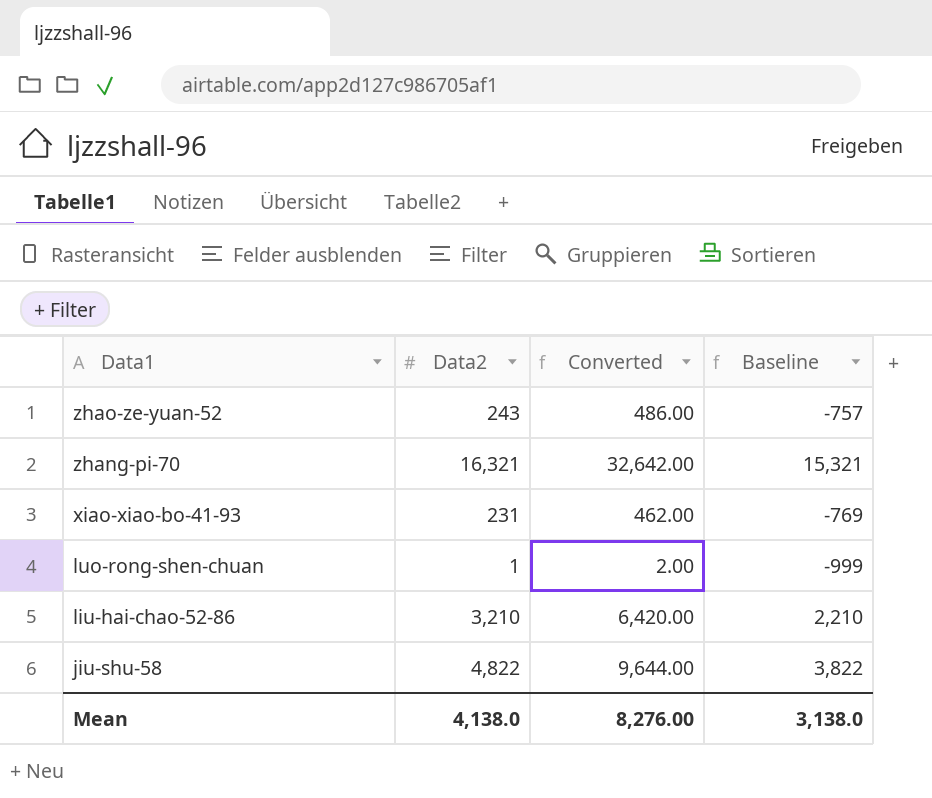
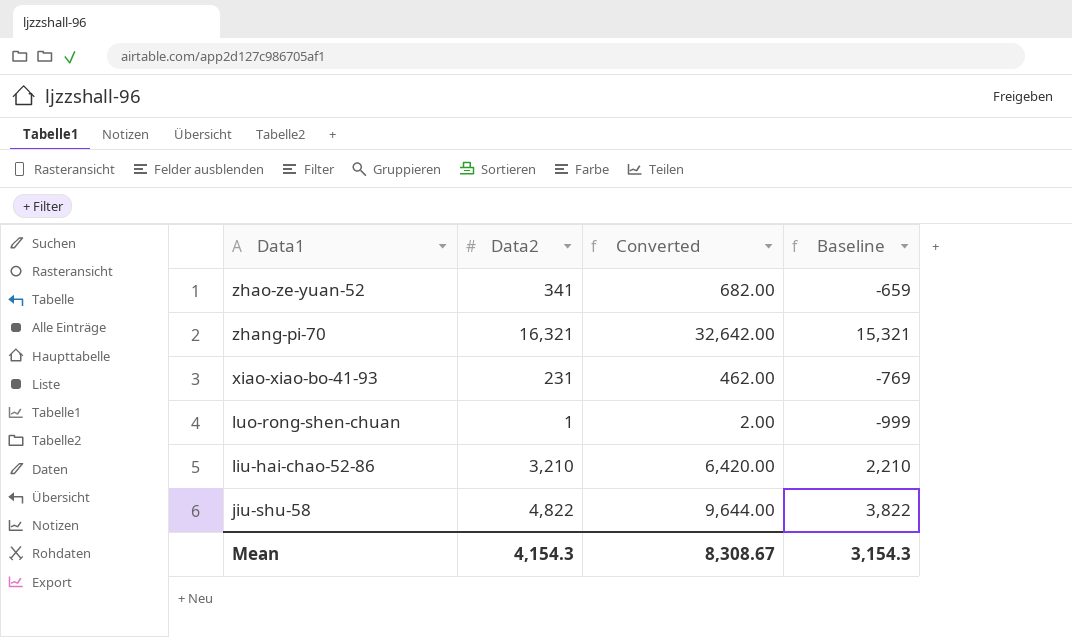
zhao-ze-yuan-52 | Data2: 243 -> 341
zhao-ze-yuan-52 | Converted: 486.00 -> 682.00
zhao-ze-yuan-52 | Baseline: -757 -> -659
Mean | Data2: 4,138.0 -> 4,154.3
Mean | Converted: 8,276.00 -> 8,308.67
Mean | Baseline: 3,138.0 -> 3,154.3

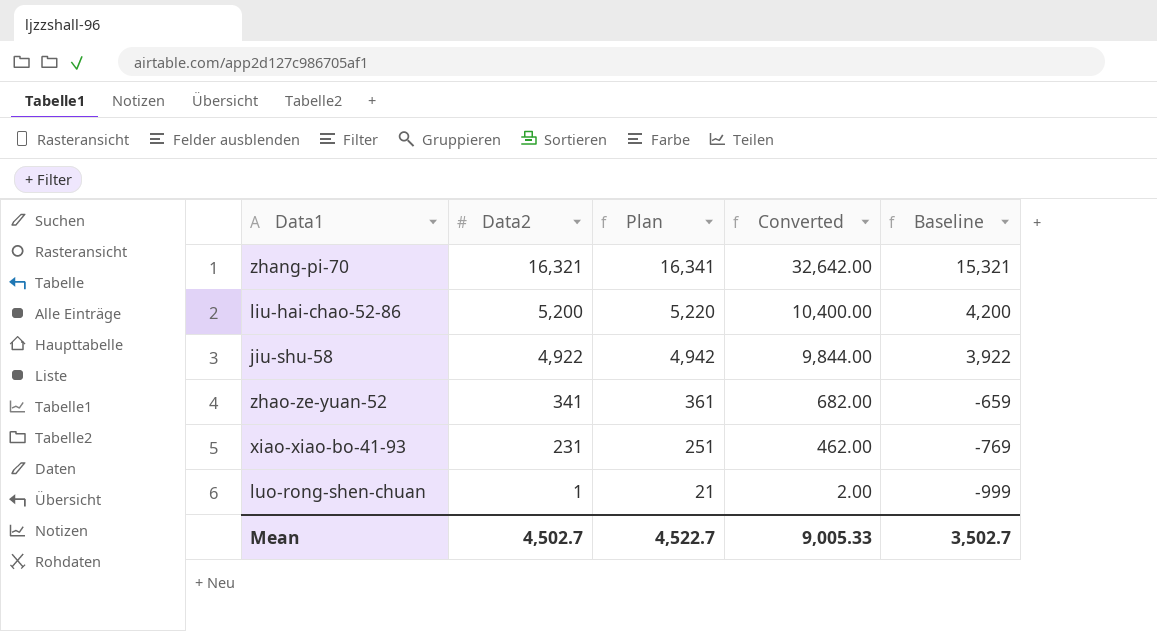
row order: Data1 descending -> Data2 descending
column Plan | formula: none -> [Data2] + 20
liu-hai-chao-52-86 | Data2: 3,210 -> 5,200
liu-hai-chao-52-86 | Converted: 6,420.00 -> 10,400.00
liu-hai-chao-52-86 | Baseline: 2,210 -> 4,200
jiu-shu-58 | Data2: 4,822 -> 4,922
jiu-shu-58 | Converted: 9,644.00 -> 9,844.00
jiu-shu-58 | Baseline: 3,822 -> 3,922
Mean | Data2: 4,154.3 -> 4,502.7
Mean | Converted: 8,308.67 -> 9,005.33
Mean | Baseline: 3,154.3 -> 3,502.7

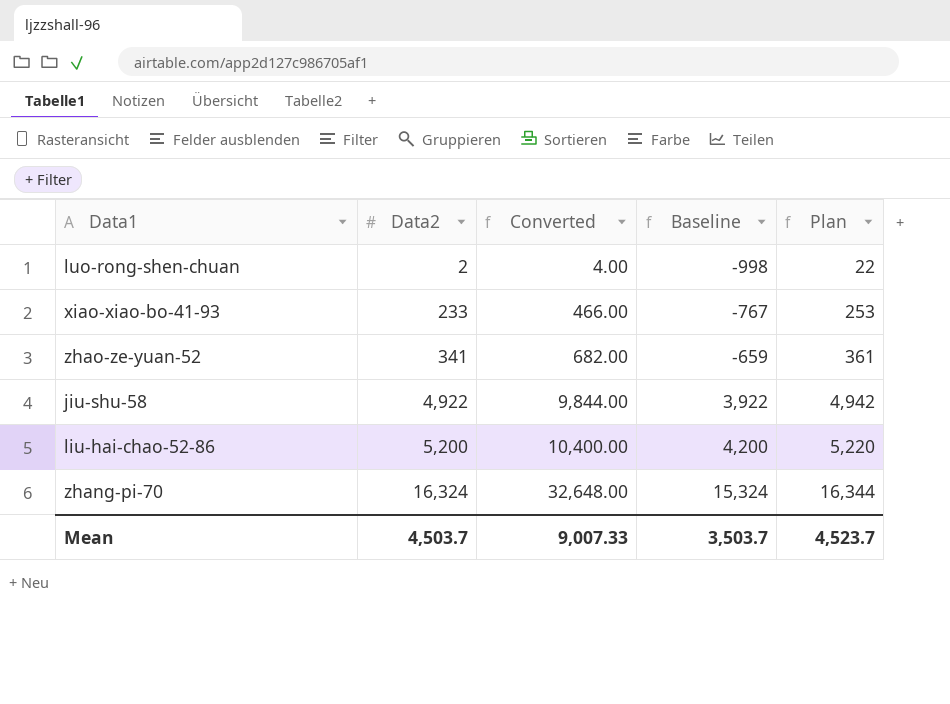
row order: Data2 descending -> Data2 ascending
column Plan | position: 3 -> 5
luo-rong-shen-chuan | Data2: 1 -> 2
luo-rong-shen-chuan | Converted: 2.00 -> 4.00
luo-rong-shen-chuan | Baseline: -999 -> -998
luo-rong-shen-chuan | Plan: 21 -> 22
xiao-xiao-bo-41-93 | Data2: 231 -> 233
xiao-xiao-bo-41-93 | Converted: 462.00 -> 466.00
xiao-xiao-bo-41-93 | Baseline: -769 -> -767
xiao-xiao-bo-41-93 | Plan: 251 -> 253
zhang-pi-70 | Data2: 16,321 -> 16,324
zhang-pi-70 | Converted: 32,642.00 -> 32,648.00
zhang-pi-70 | Baseline: 15,321 -> 15,324
zhang-pi-70 | Plan: 16,341 -> 16,344
Mean | Data2: 4,502.7 -> 4,503.7
Mean | Converted: 9,005.33 -> 9,007.33
Mean | Baseline: 3,502.7 -> 3,503.7
Mean | Plan: 4,522.7 -> 4,523.7

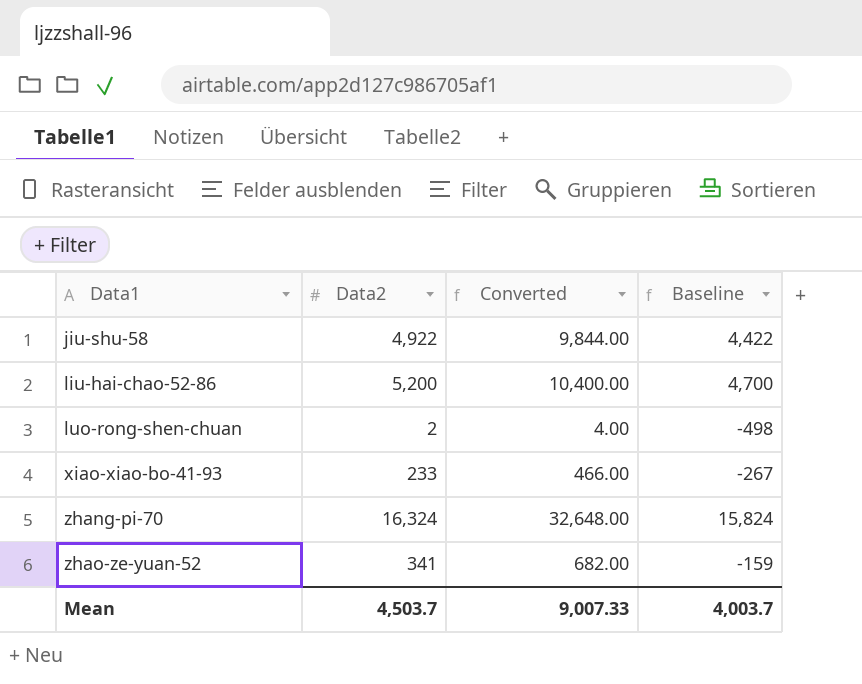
row order: Data2 ascending -> Data1 ascending
column Plan | formula: [Data2] + 20 -> none
column Baseline | formula: [Data2] - 1000 -> [Data2] - 500
Mean | Baseline: 3,503.7 -> 4,003.7

